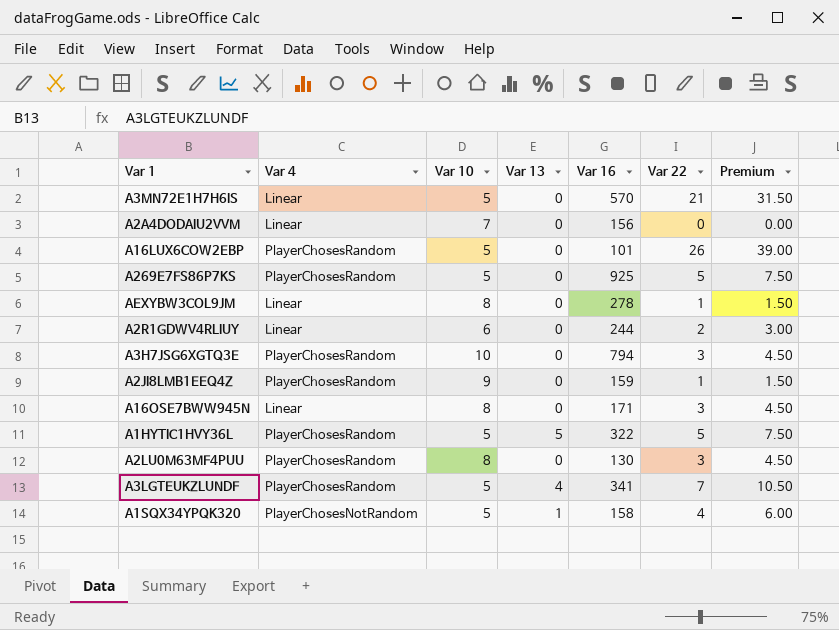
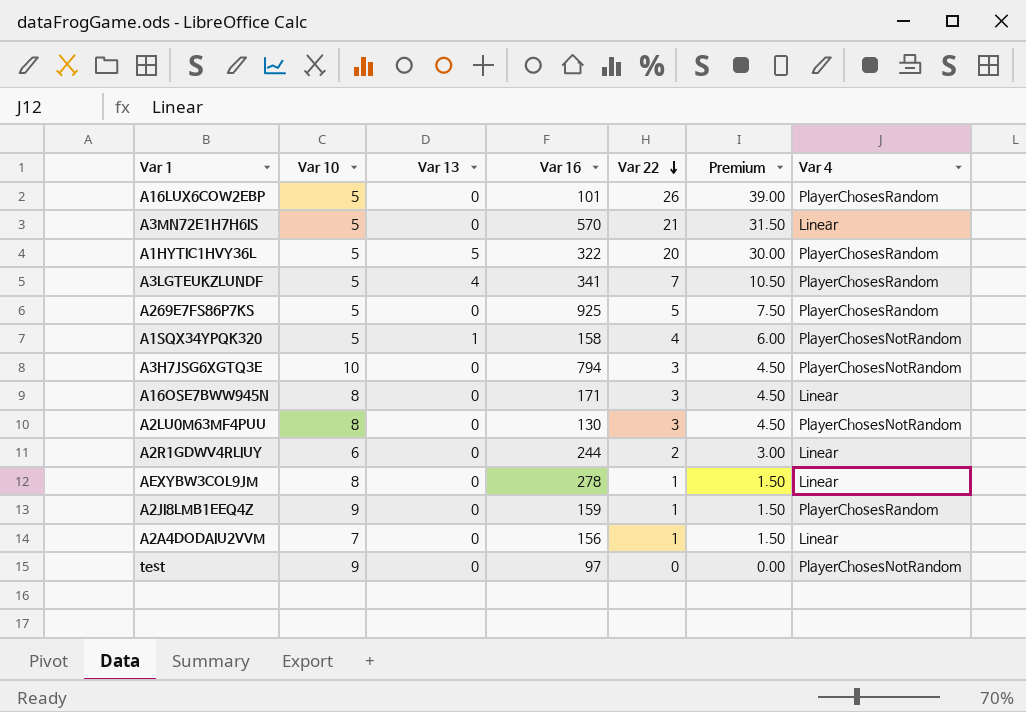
row order: none -> Var 22 descending
column Var 4 | position: 2 -> 7
A1HYTIC1HVY36L | Var 22: 5 -> 20
A1HYTIC1HVY36L | Premium: 7.50 -> 30.00
A3H7JSG6XGTQ3E | Var 4: PlayerChosesRandom -> PlayerChosesNotRandom
A2LU0M63MF4PUU | Var 4: PlayerChosesRandom -> PlayerChosesNotRandom
A2A4DODAIU2VVM | Var 22: 0 -> 1
A2A4DODAIU2VVM | Premium: 0.00 -> 1.50
row test: none -> 9 | 0 | 97 | 0 | 0.00 | PlayerChosesNotRandom

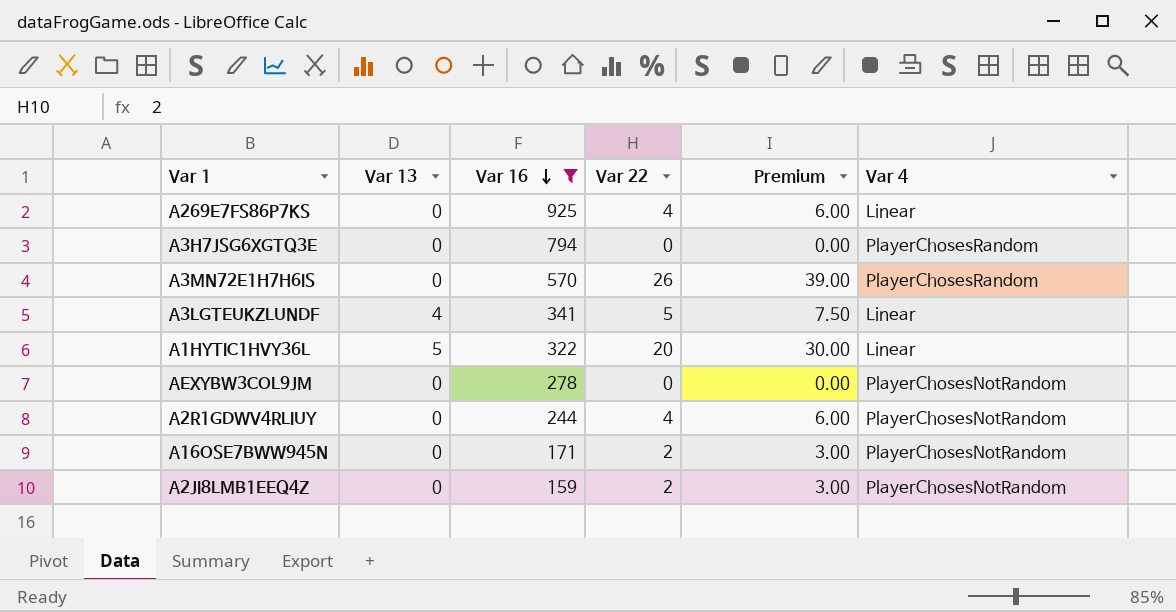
filter: none -> Var 16 >= 159
row order: Var 22 descending -> Var 16 descending
column Var 10 | position: 2 -> none
A269E7FS86P7KS | Var 22: 5 -> 4
A269E7FS86P7KS | Premium: 7.50 -> 6.00
A269E7FS86P7KS | Var 4: PlayerChosesRandom -> Linear
A3H7JSG6XGTQ3E | Var 22: 3 -> 0
A3H7JSG6XGTQ3E | Premium: 4.50 -> 0.00
A3H7JSG6XGTQ3E | Var 4: PlayerChosesNotRandom -> PlayerChosesRandom
A3MN72E1H7H6IS | Var 22: 21 -> 26
A3MN72E1H7H6IS | Premium: 31.50 -> 39.00
A3MN72E1H7H6IS | Var 4: Linear -> PlayerChosesRandom
A3LGTEUKZLUNDF | Var 22: 7 -> 5
A3LGTEUKZLUNDF | Premium: 10.50 -> 7.50
A3LGTEUKZLUNDF | Var 4: PlayerChosesRandom -> Linear
A1HYTIC1HVY36L | Var 4: PlayerChosesRandom -> Linear
AEXYBW3COL9JM | Var 22: 1 -> 0
AEXYBW3COL9JM | Premium: 1.50 -> 0.00
AEXYBW3COL9JM | Var 4: Linear -> PlayerChosesNotRandom
A2R1GDWV4RLIUY | Var 22: 2 -> 4
A2R1GDWV4RLIUY | Premium: 3.00 -> 6.00
A2R1GDWV4RLIUY | Var 4: Linear -> PlayerChosesNotRandom
A16OSE7BWW945N | Var 22: 3 -> 2
A16OSE7BWW945N | Premium: 4.50 -> 3.00
A16OSE7BWW945N | Var 4: Linear -> PlayerChosesNotRandom
A2JI8LMB1EEQ4Z | Var 22: 1 -> 2
A2JI8LMB1EEQ4Z | Premium: 1.50 -> 3.00
A2JI8LMB1EEQ4Z | Var 4: PlayerChosesRandom -> PlayerChosesNotRandom

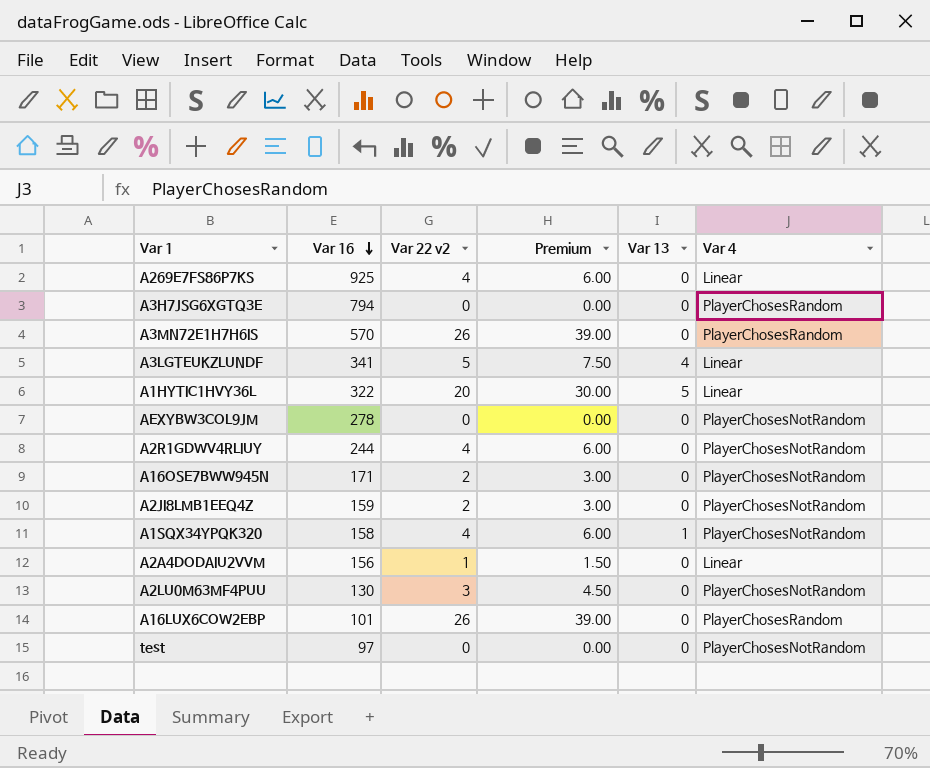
filter: Var 16 >= 159 -> none
column name: Var 22 -> Var 22 v2
column Var 13 | position: 2 -> 5

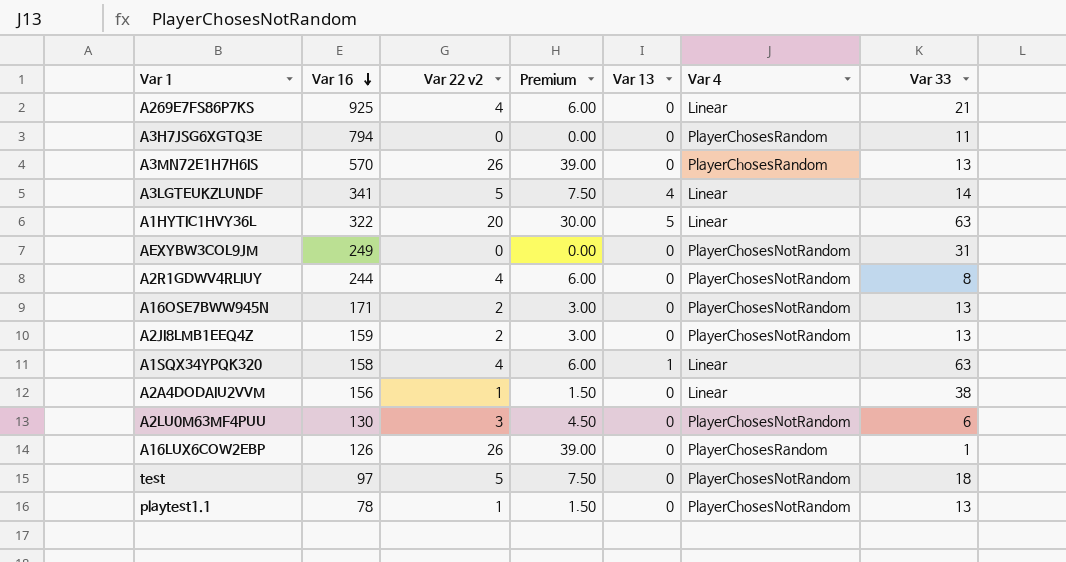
column Var 33 | position: none -> 7
AEXYBW3COL9JM | Var 16: 278 -> 249
A1SQX34YPQK320 | Var 4: PlayerChosesNotRandom -> Linear
A16LUX6COW2EBP | Var 16: 101 -> 126
test | Var 22 v2: 0 -> 5
test | Premium: 0.00 -> 7.50
row playtest1.1: none -> 78 | 1 | 1.50 | 0 | PlayerChosesNotRandom | 13

